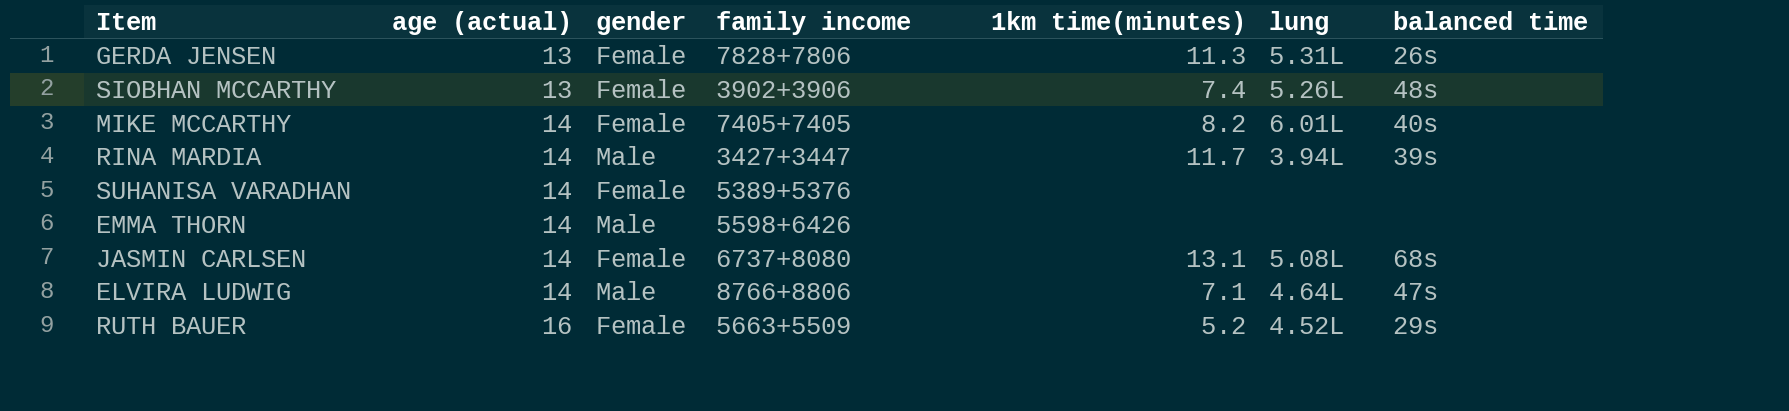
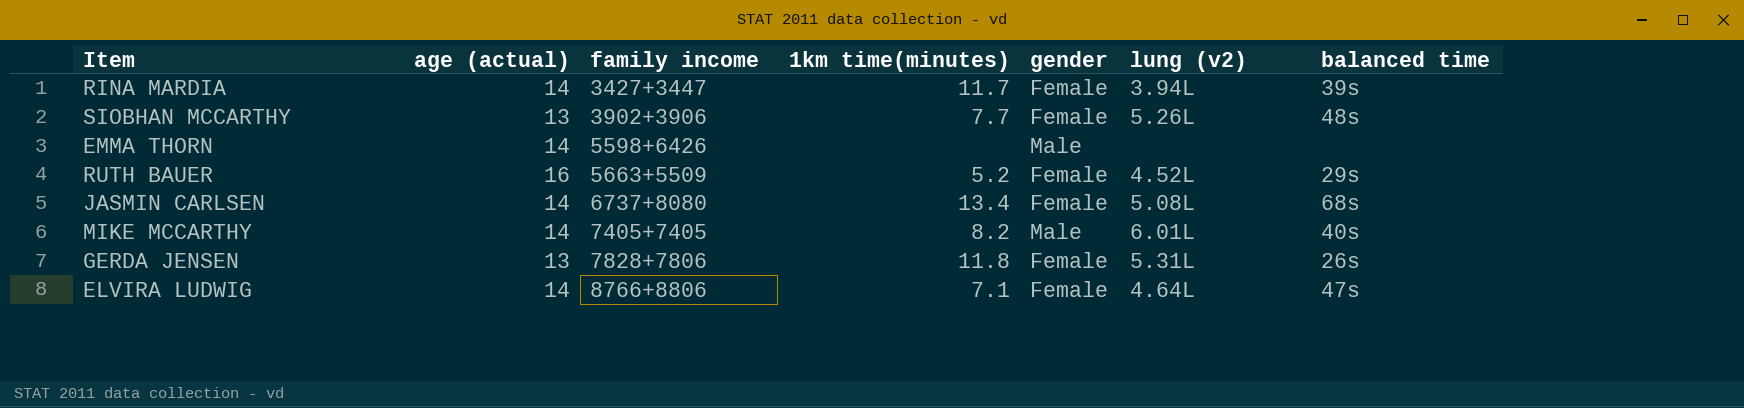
row order: age (actual) ascending -> family income ascending
column gender | position: 3 -> 5
column name: lung -> lung (v2)
row SUHANISA VARADHAN: 14 | Female | 5389+5376 | none | none | none -> none
RINA MARDIA | gender: Male -> Female
SIOBHAN MCCARTHY | 1km time(minutes): 7.4 -> 7.7
JASMIN CARLSEN | 1km time(minutes): 13.1 -> 13.4
MIKE MCCARTHY | gender: Female -> Male
GERDA JENSEN | 1km time(minutes): 11.3 -> 11.8
ELVIRA LUDWIG | gender: Male -> Female

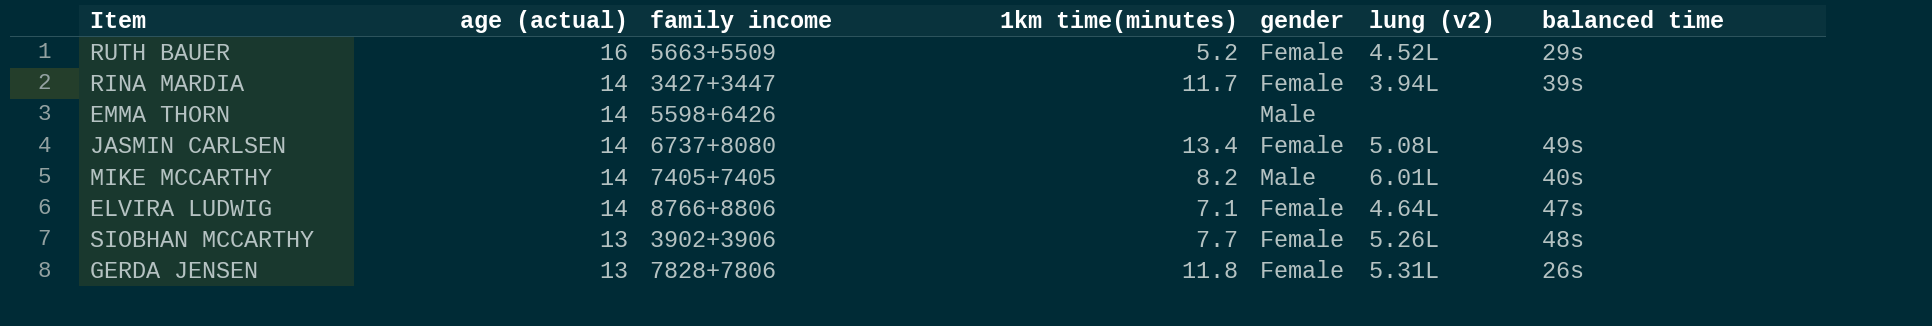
row order: family income ascending -> age (actual) descending
JASMIN CARLSEN | balanced time: 68s -> 49s

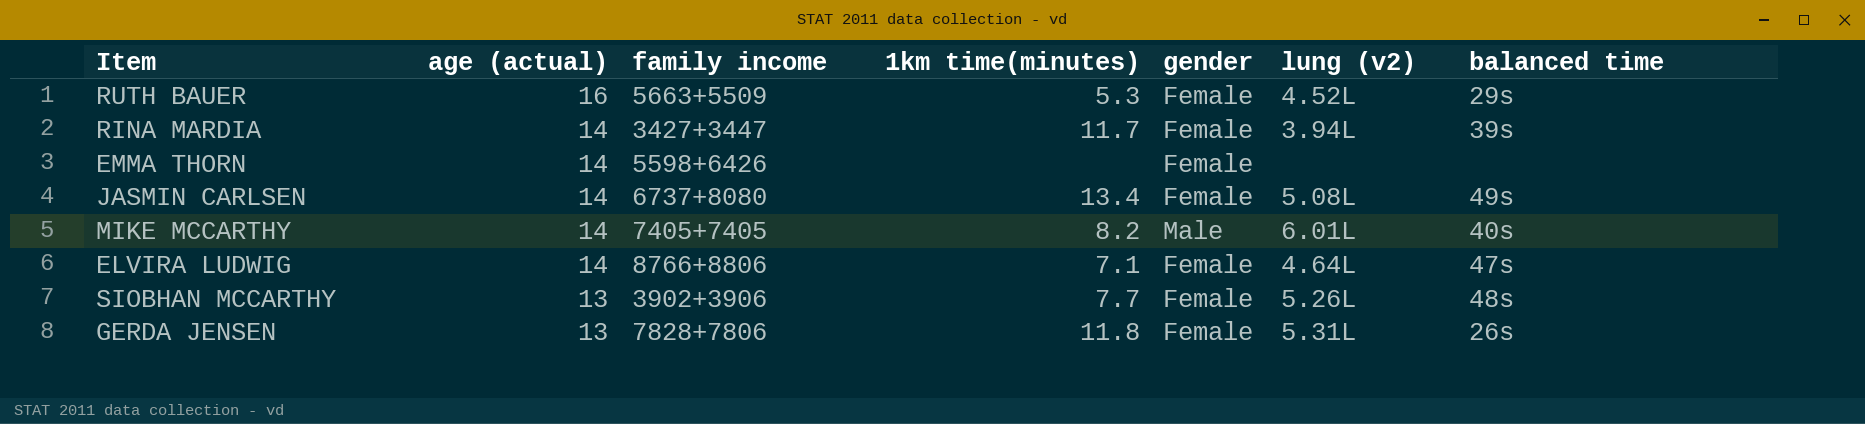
RUTH BAUER | 1km time(minutes): 5.2 -> 5.3
EMMA THORN | gender: Male -> Female

